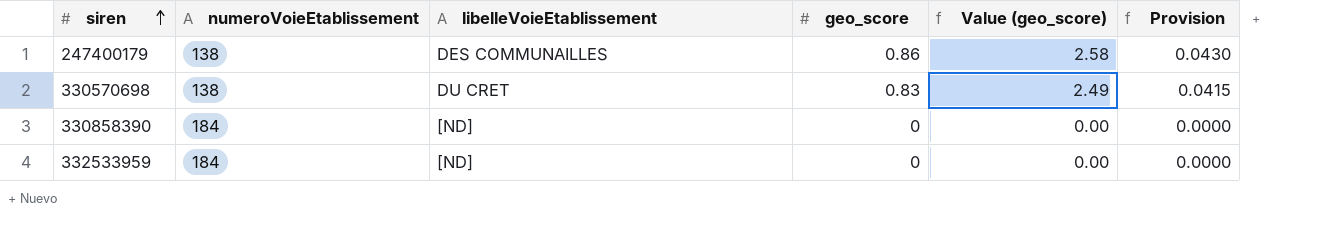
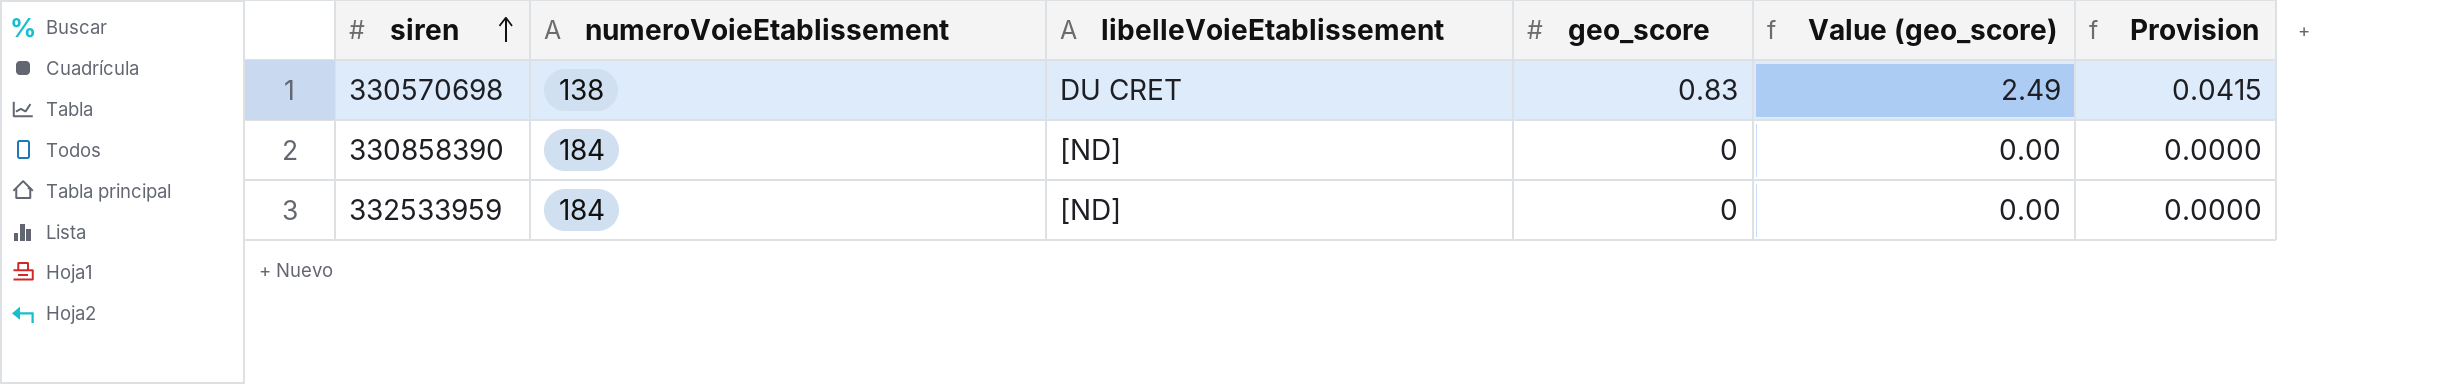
row 247400179: 138 | DES COMMUNAILLES | 0.86 | 2.58 | 0.0430 -> none

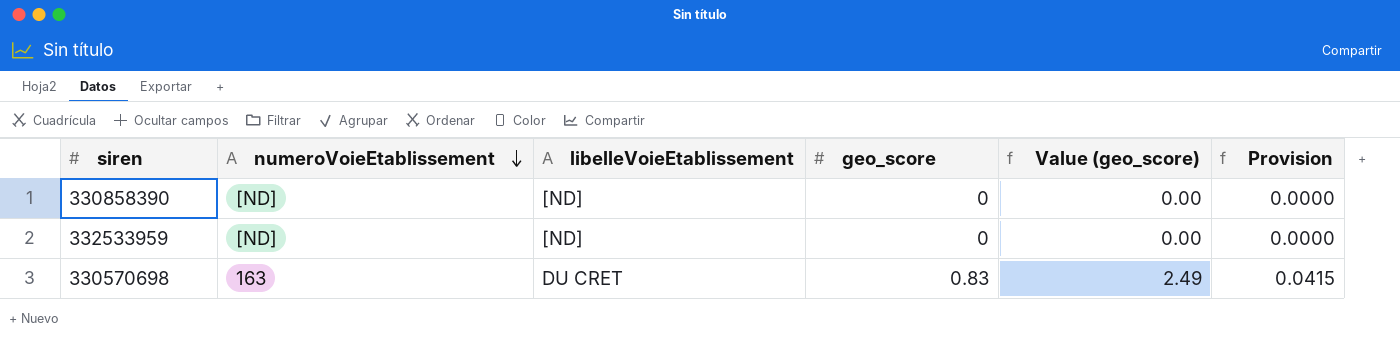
row order: siren ascending -> numeroVoieEtablissement descending
330858390 | numeroVoieEtablissement: 184 -> [ND]
332533959 | numeroVoieEtablissement: 184 -> [ND]
330570698 | numeroVoieEtablissement: 138 -> 163

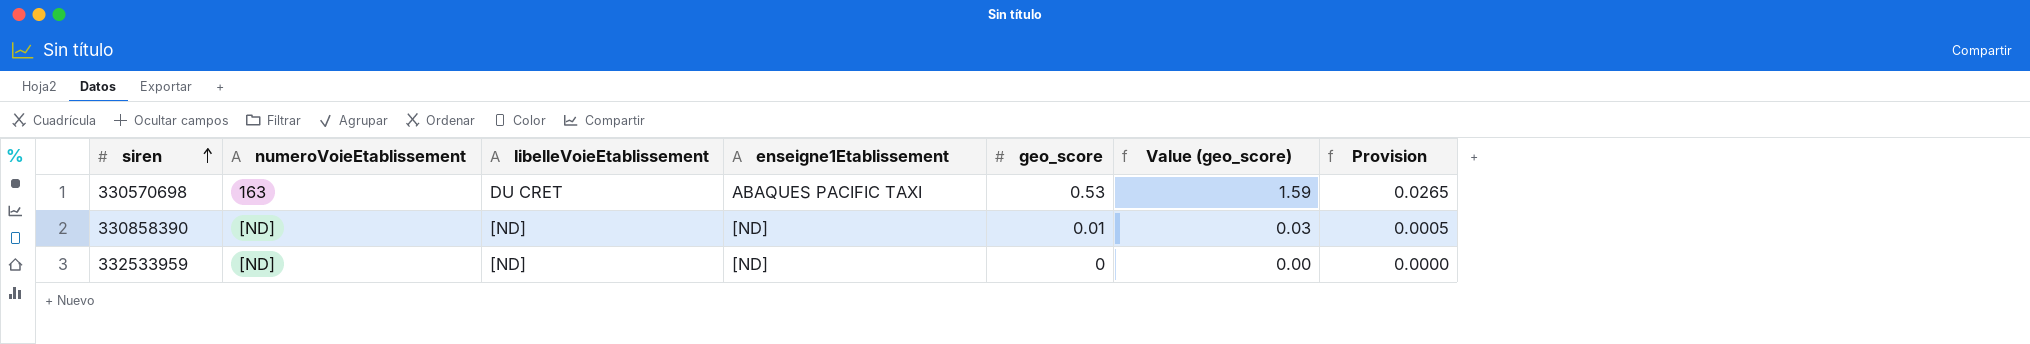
row order: numeroVoieEtablissement descending -> siren ascending
column enseigne1Etablissement | position: none -> 4
330570698 | geo_score: 0.83 -> 0.53
330570698 | Value (geo_score): 2.49 -> 1.59
330570698 | Provision: 0.0415 -> 0.0265
330858390 | geo_score: 0 -> 0.01
330858390 | Value (geo_score): 0.00 -> 0.03
330858390 | Provision: 0.0000 -> 0.0005

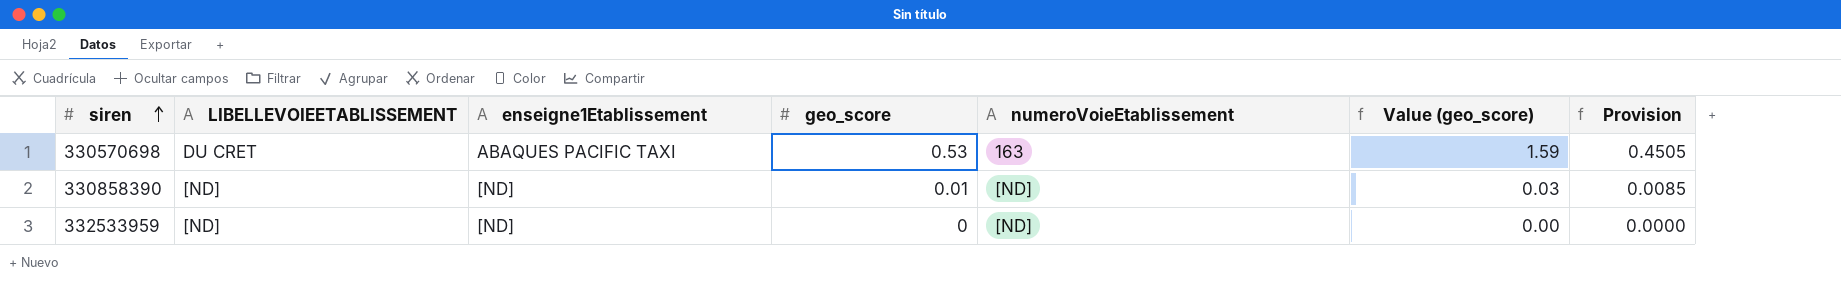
column name: libelleVoieEtablissement -> LIBELLEVOIEETABLISSEMENT
column numeroVoieEtablissement | position: 2 -> 5
column Provision | formula: [geo_score] * 0.05 -> [geo_score] * 0.85

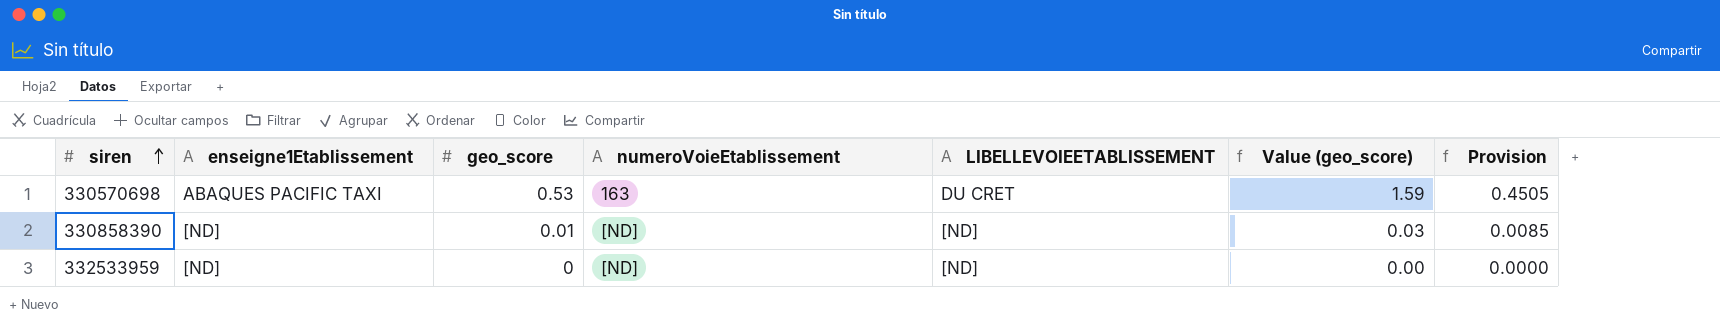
column LIBELLEVOIEETABLISSEMENT | position: 2 -> 5

